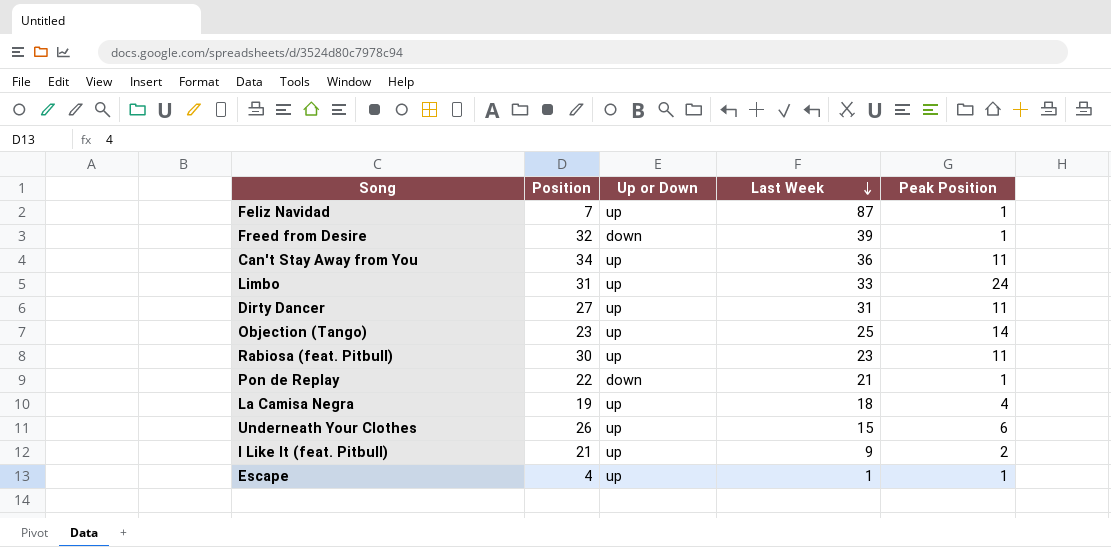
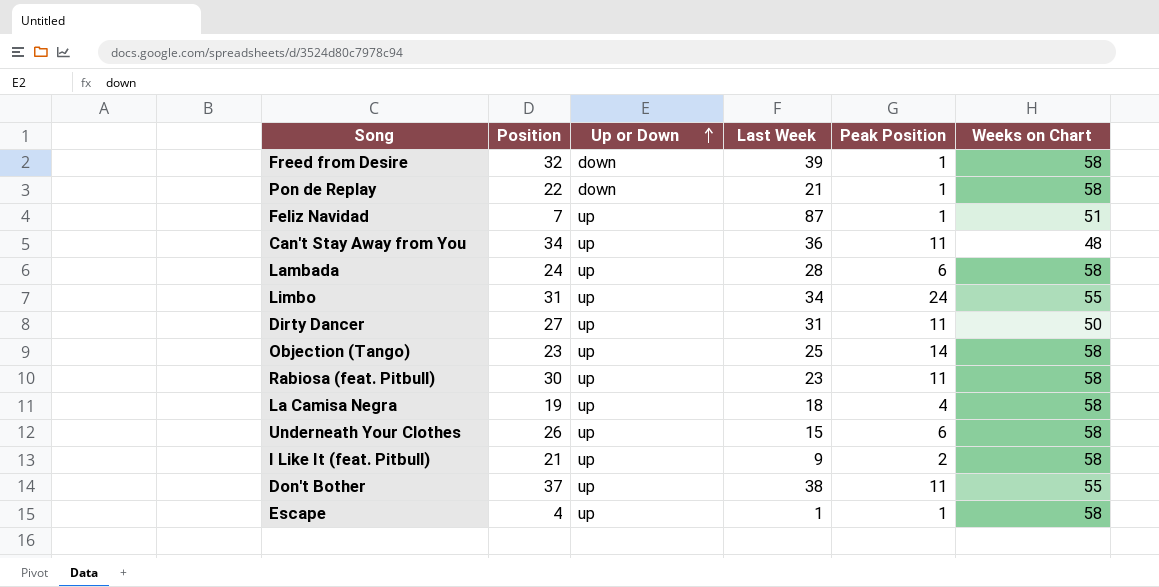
row order: Last Week descending -> Up or Down ascending
column Weeks on Chart | position: none -> 6
row Lambada: none -> 24 | up | 28 | 6 | 58
Limbo | Last Week: 33 -> 34
row Don't Bother: none -> 37 | up | 38 | 11 | 55

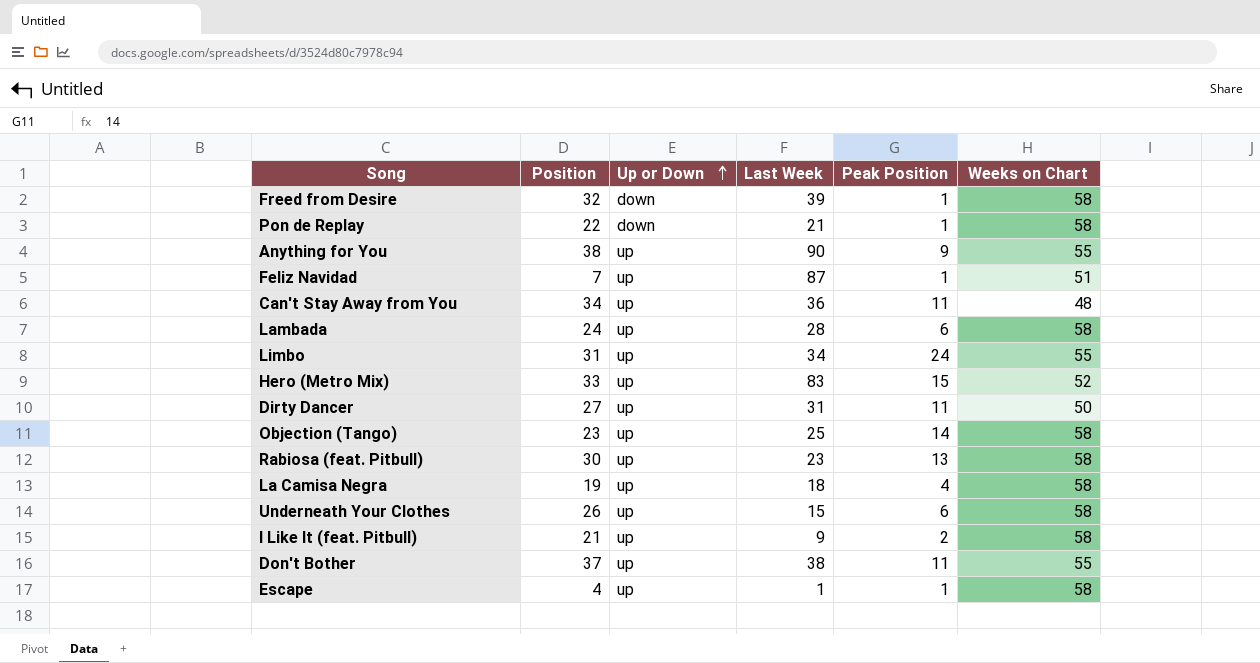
row Anything for You: none -> 38 | up | 90 | 9 | 55
row Hero (Metro Mix): none -> 33 | up | 83 | 15 | 52
Rabiosa (feat. Pitbull) | Peak Position: 11 -> 13

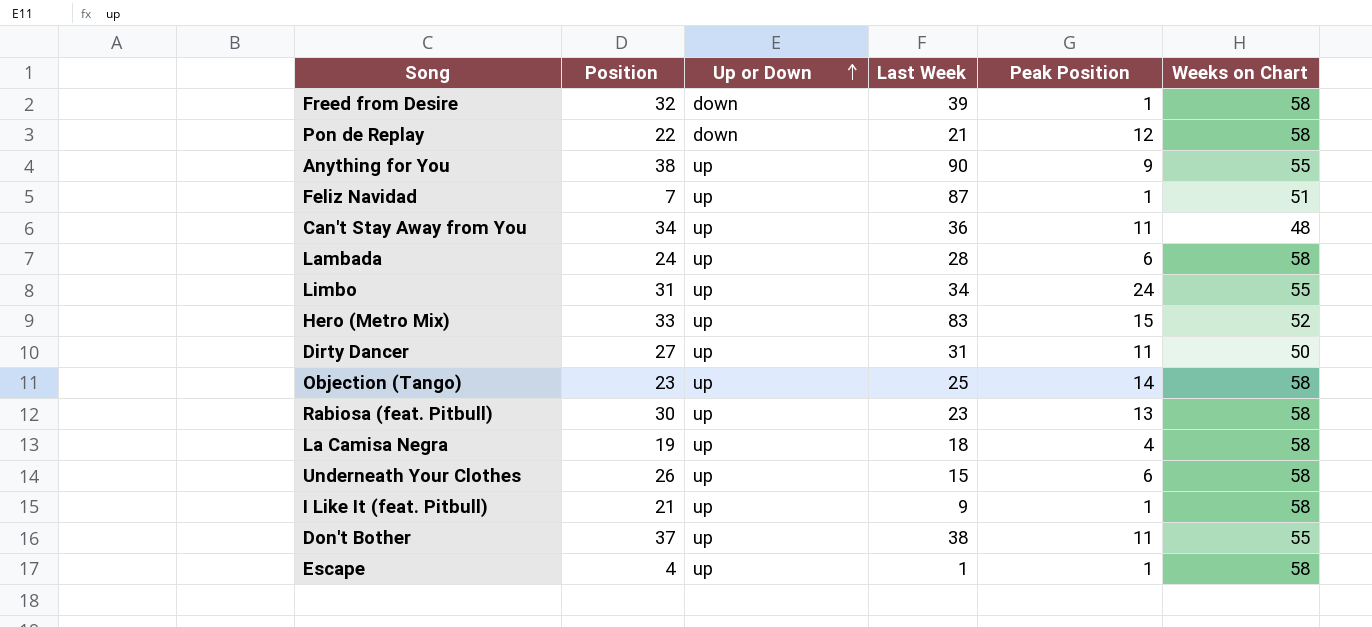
Pon de Replay | Peak Position: 1 -> 12
I Like It (feat. Pitbull) | Peak Position: 2 -> 1

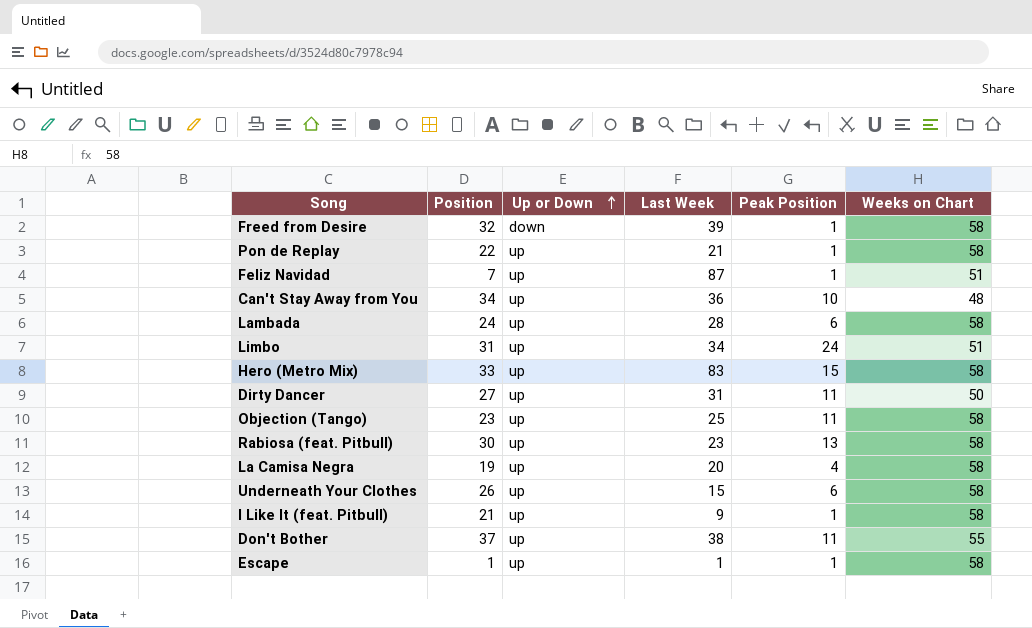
row Anything for You: 38 | up | 90 | 9 | 55 -> none
Pon de Replay | Up or Down: down -> up
Pon de Replay | Peak Position: 12 -> 1
Can't Stay Away from You | Peak Position: 11 -> 10
Limbo | Weeks on Chart: 55 -> 51
Hero (Metro Mix) | Weeks on Chart: 52 -> 58
Objection (Tango) | Peak Position: 14 -> 11
La Camisa Negra | Last Week: 18 -> 20
Escape | Position: 4 -> 1

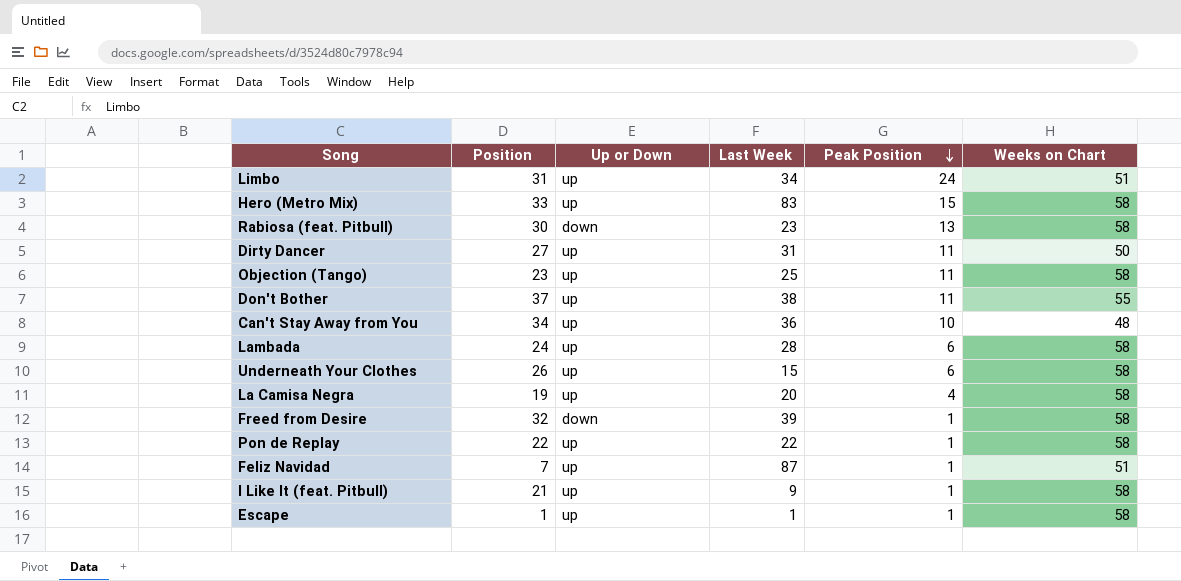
row order: Up or Down ascending -> Peak Position descending
Rabiosa (feat. Pitbull) | Up or Down: up -> down
Pon de Replay | Last Week: 21 -> 22

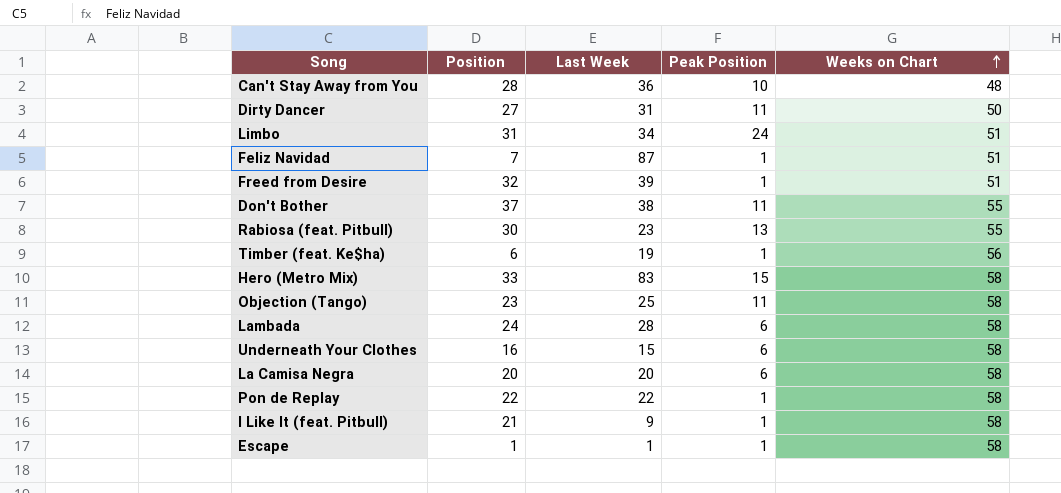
row order: Peak Position descending -> Weeks on Chart ascending
column Up or Down | position: 3 -> none
Can't Stay Away from You | Position: 34 -> 28
Freed from Desire | Weeks on Chart: 58 -> 51
Rabiosa (feat. Pitbull) | Weeks on Chart: 58 -> 55
row Timber (feat. Ke$ha): none -> 6 | 19 | 1 | 56
Underneath Your Clothes | Position: 26 -> 16
La Camisa Negra | Position: 19 -> 20
La Camisa Negra | Peak Position: 4 -> 6

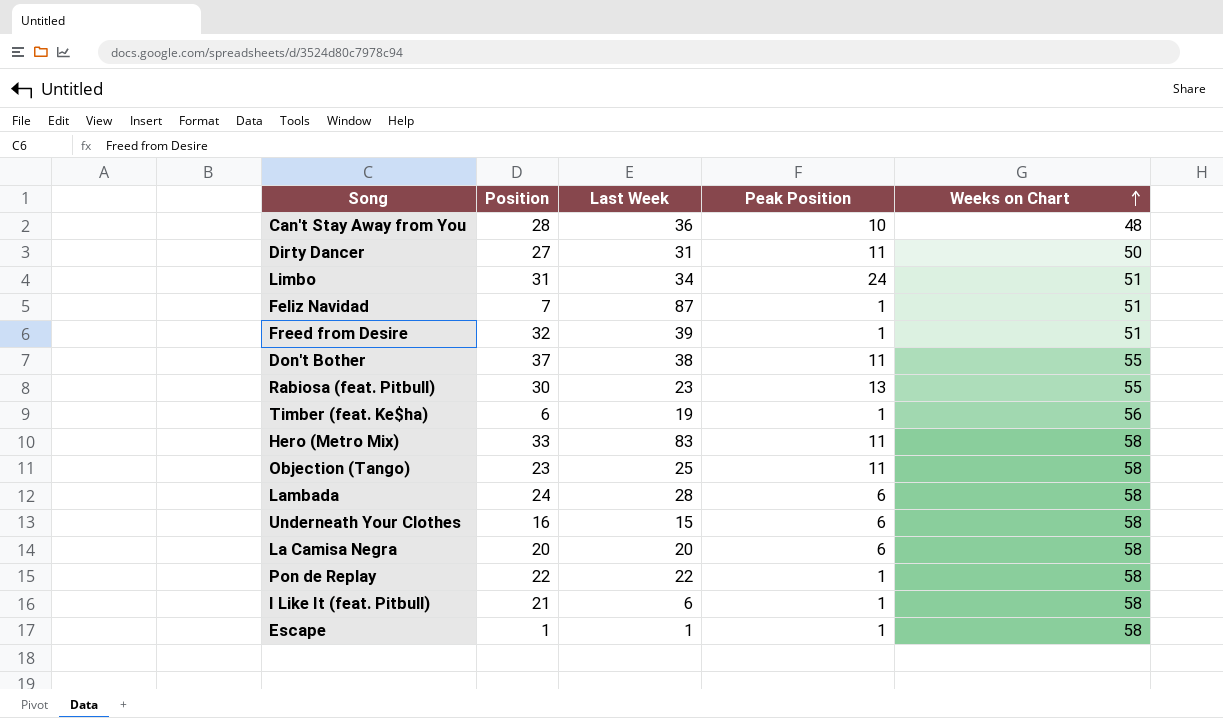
Hero (Metro Mix) | Peak Position: 15 -> 11
I Like It (feat. Pitbull) | Last Week: 9 -> 6

